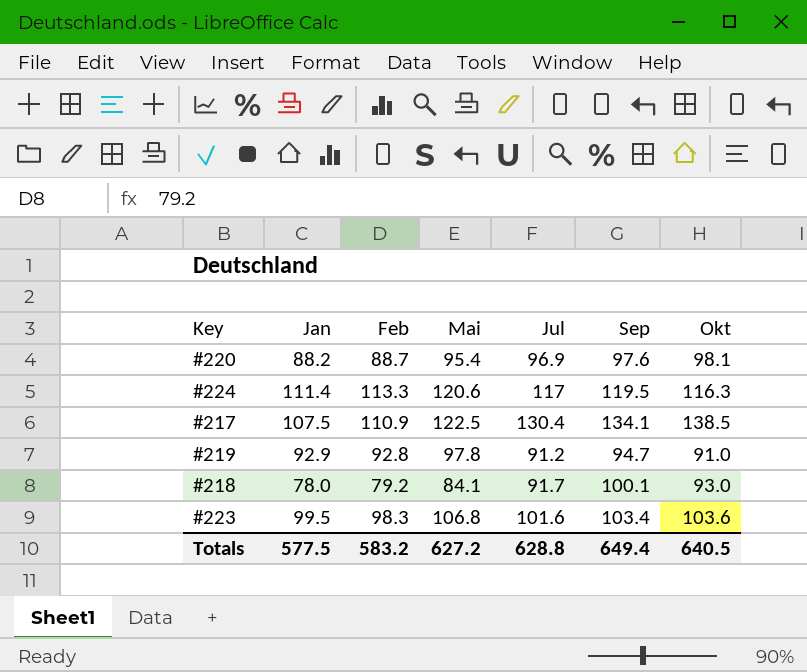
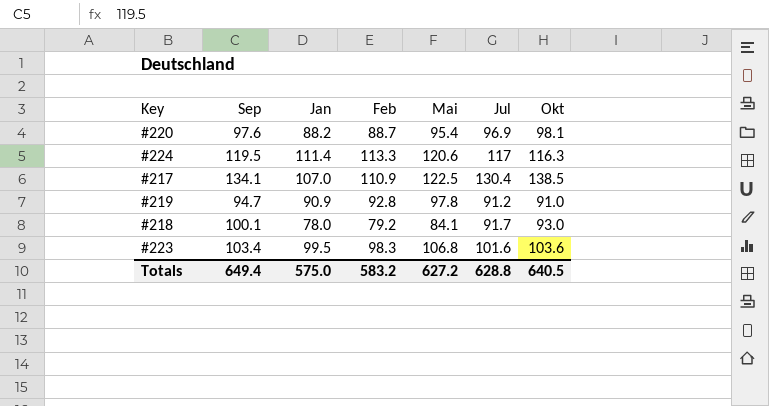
column Sep | position: 6 -> 2
#217 | Jan: 107.5 -> 107.0
#219 | Jan: 92.9 -> 90.9
Totals | Jan: 577.5 -> 575.0

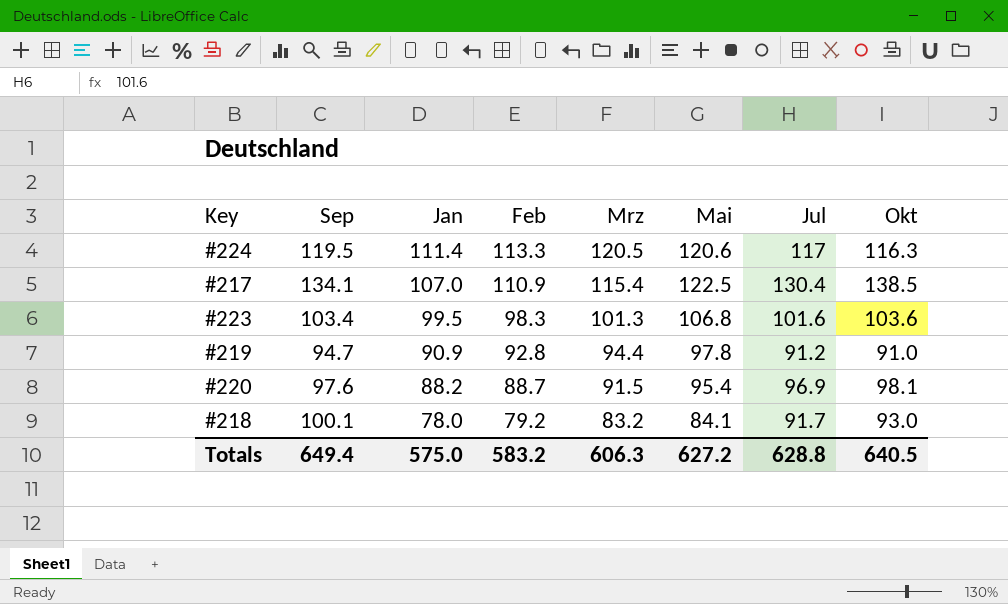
row order: none -> Jan descending
column Mrz | position: none -> 5

